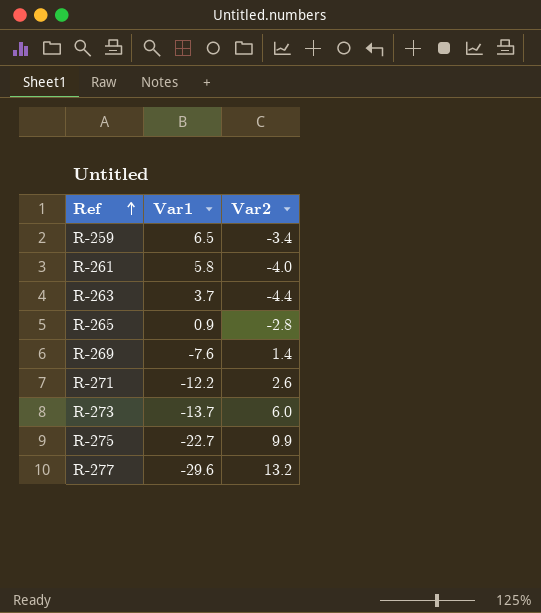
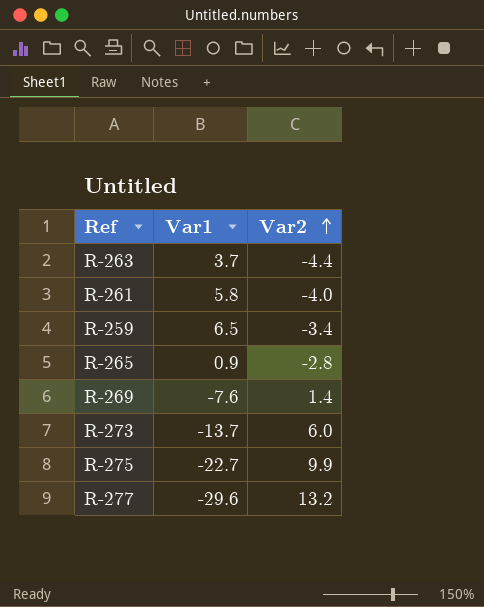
row order: Ref ascending -> Var2 ascending
row R-271: -12.2 | 2.6 -> none

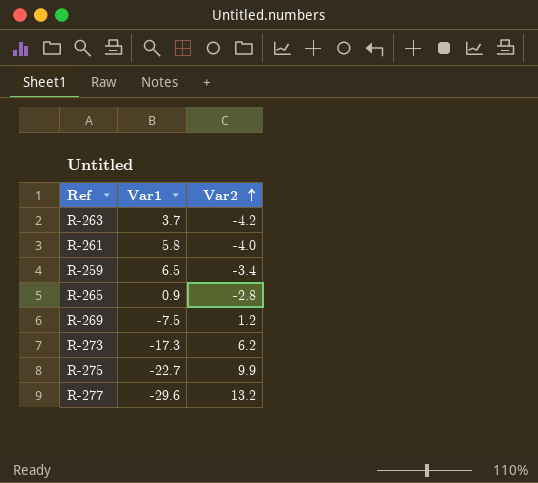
R-263 | Var2: -4.4 -> -4.2
R-269 | Var1: -7.6 -> -7.5
R-269 | Var2: 1.4 -> 1.2
R-273 | Var1: -13.7 -> -17.3
R-273 | Var2: 6.0 -> 6.2

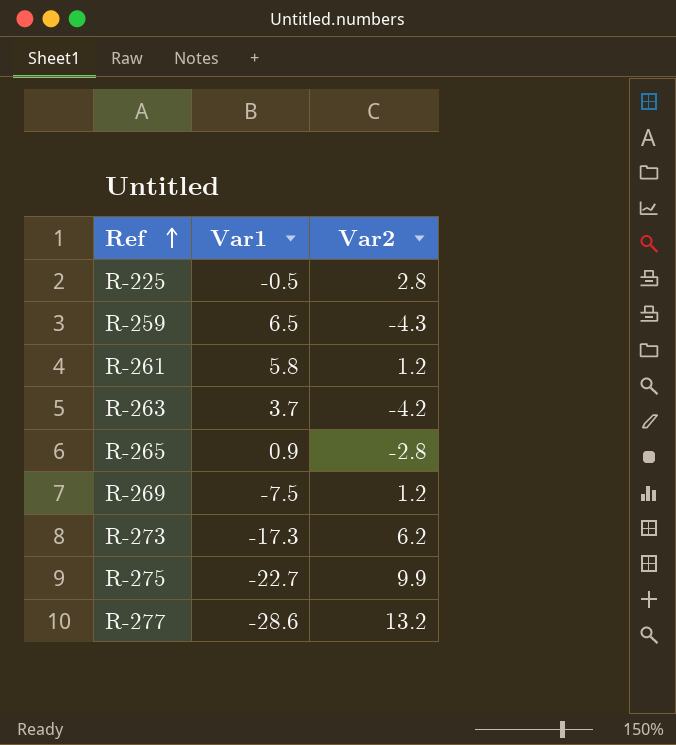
row order: Var2 ascending -> Ref ascending
row R-225: none -> -0.5 | 2.8
R-259 | Var2: -3.4 -> -4.3
R-261 | Var2: -4.0 -> 1.2
R-277 | Var1: -29.6 -> -28.6

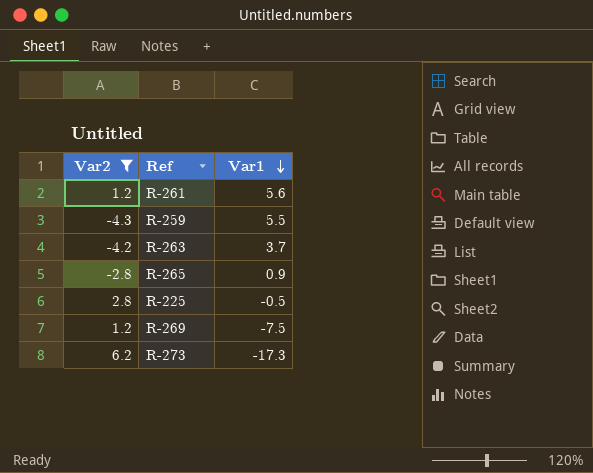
filter: none -> Var2 <= 6.2
row order: Ref ascending -> Var1 descending
column Var2 | position: 3 -> 1
R-261 | Var1: 5.8 -> 5.6
R-259 | Var1: 6.5 -> 5.5

